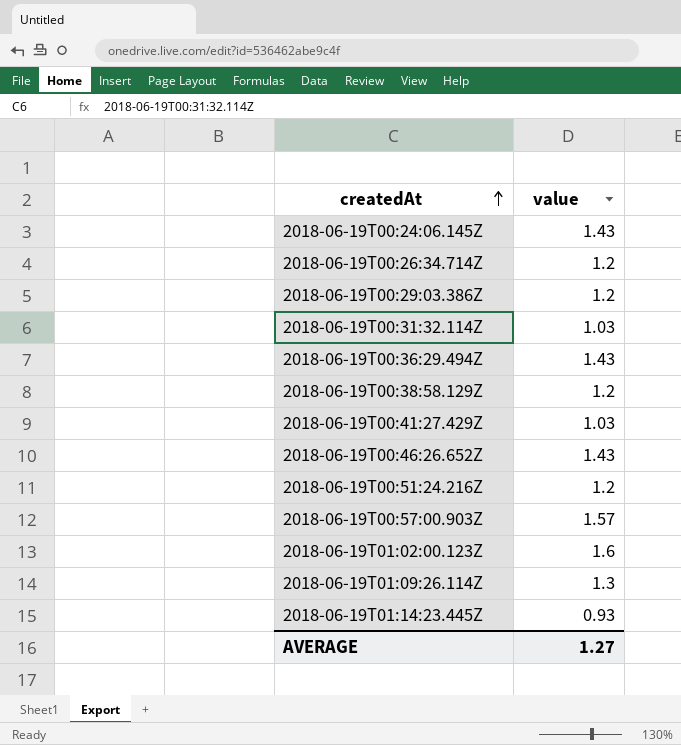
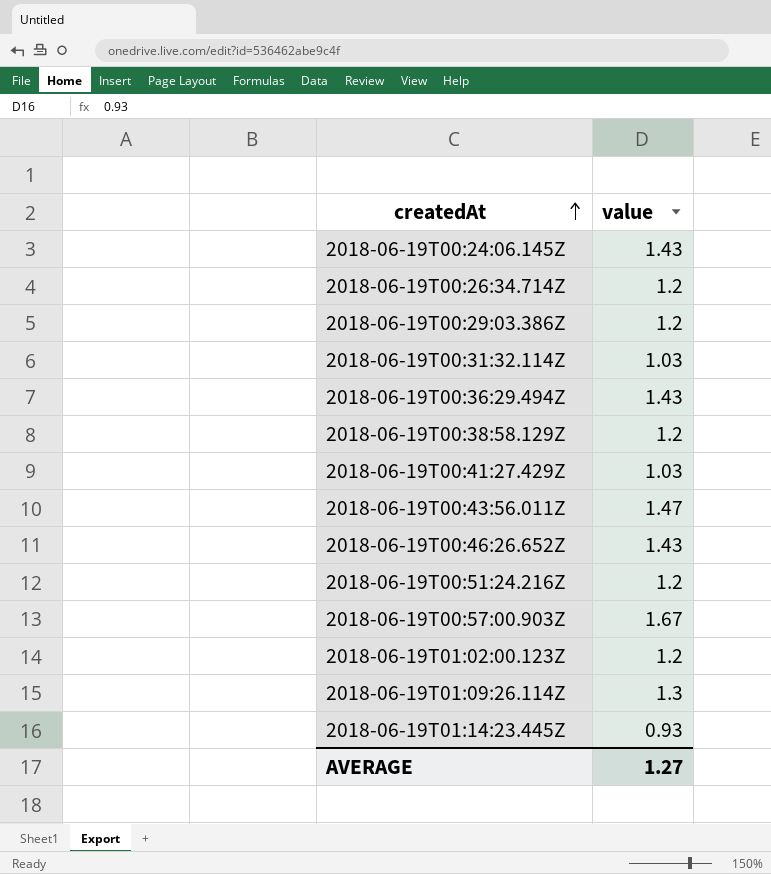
row 2018-06-19T00:43:56.011Z: none -> 1.47
2018-06-19T00:57:00.903Z | value: 1.57 -> 1.67
2018-06-19T01:02:00.123Z | value: 1.6 -> 1.2

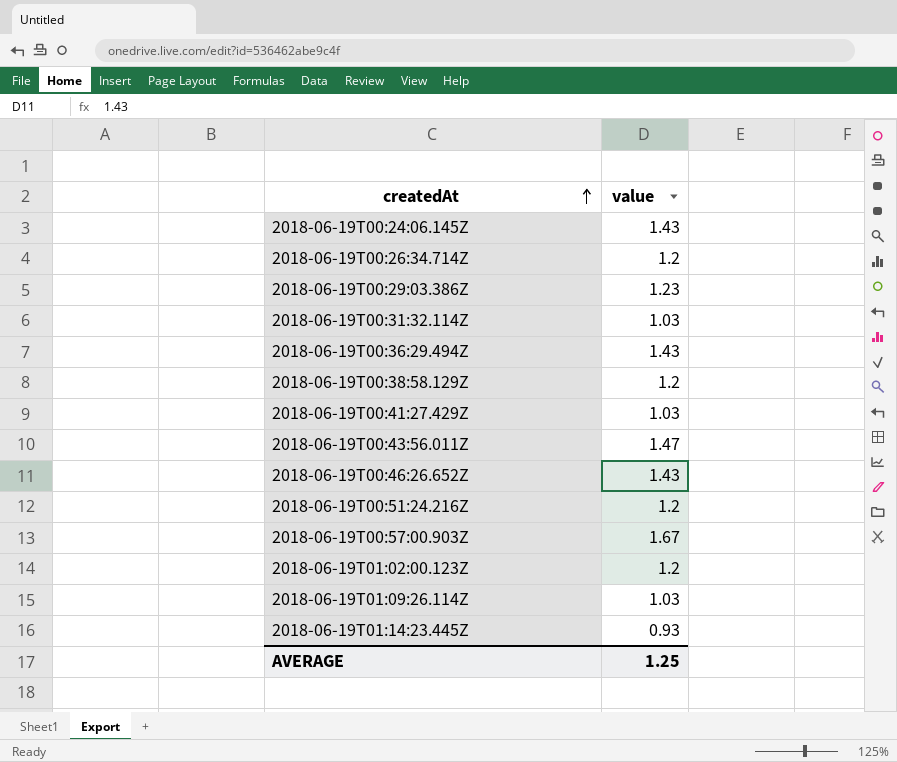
2018-06-19T00:29:03.386Z | value: 1.2 -> 1.23
2018-06-19T01:09:26.114Z | value: 1.3 -> 1.03
AVERAGE | value: 1.27 -> 1.25

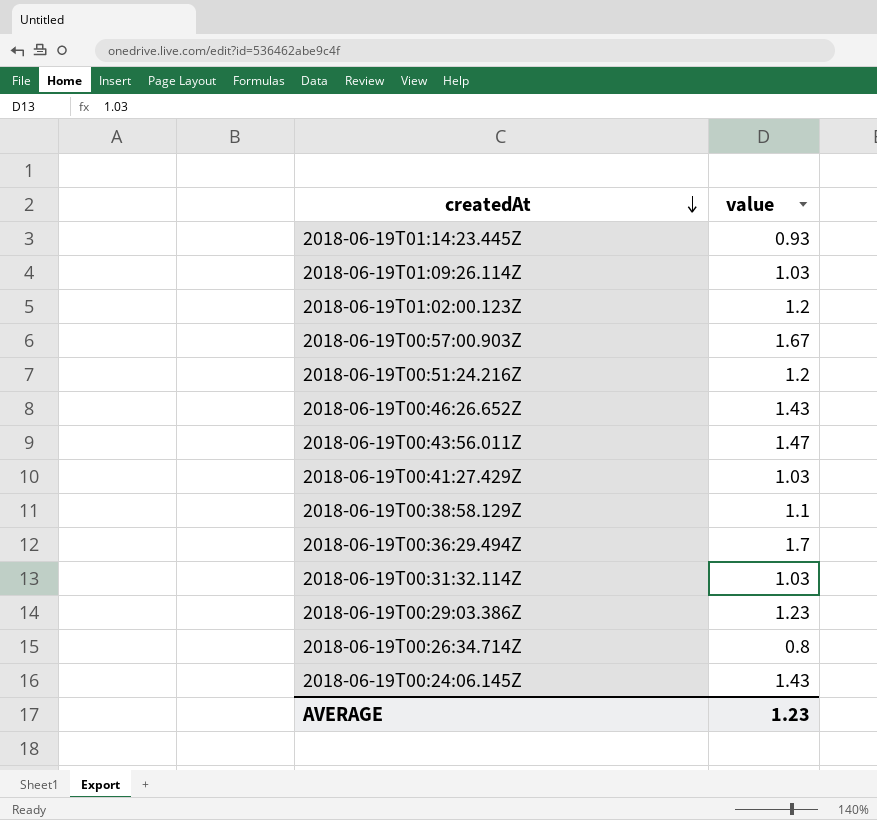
row order: createdAt ascending -> createdAt descending
2018-06-19T00:38:58.129Z | value: 1.2 -> 1.1
2018-06-19T00:36:29.494Z | value: 1.43 -> 1.7
2018-06-19T00:26:34.714Z | value: 1.2 -> 0.8
AVERAGE | value: 1.25 -> 1.23

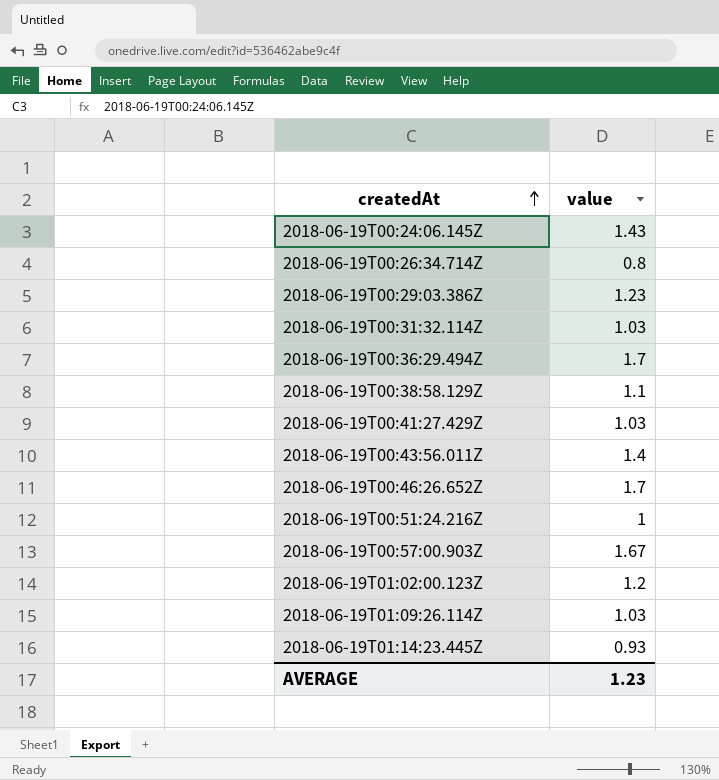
row order: createdAt descending -> createdAt ascending
2018-06-19T00:43:56.011Z | value: 1.47 -> 1.4
2018-06-19T00:46:26.652Z | value: 1.43 -> 1.7
2018-06-19T00:51:24.216Z | value: 1.2 -> 1

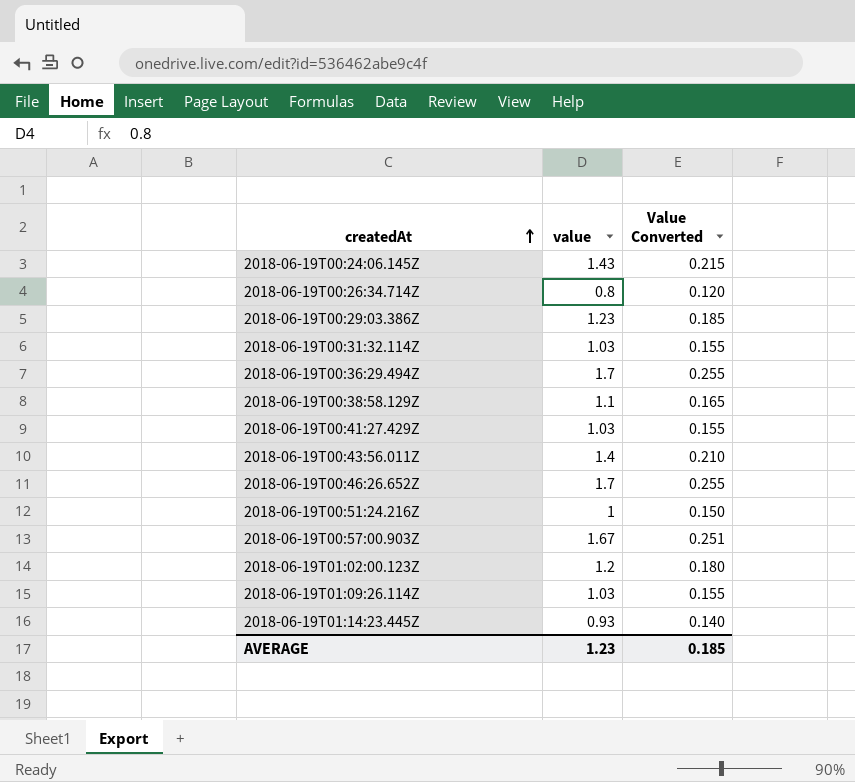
column Value Converted | formula: none -> [value] * 0.15

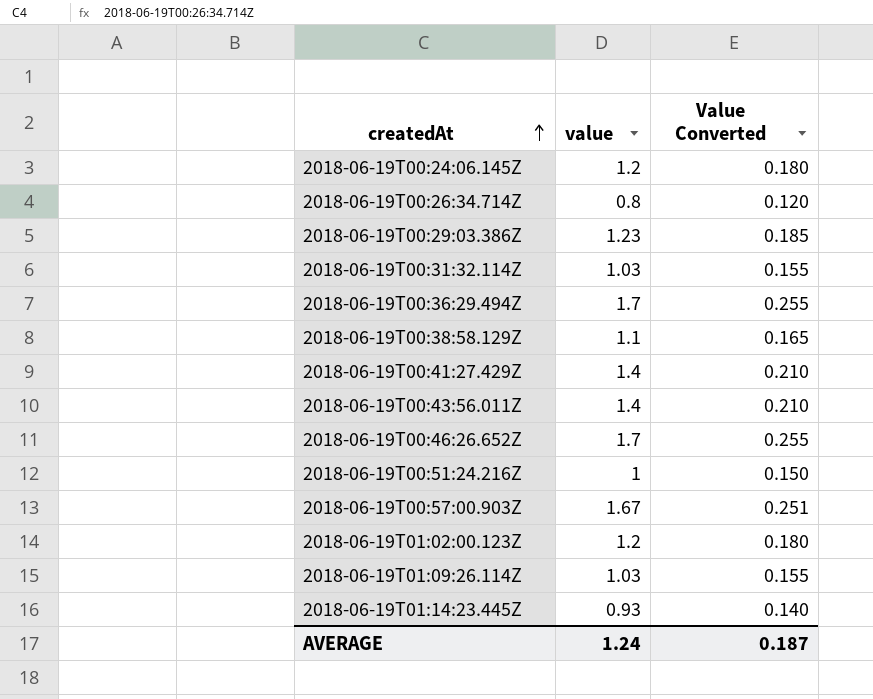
2018-06-19T00:24:06.145Z | value: 1.43 -> 1.2
2018-06-19T00:24:06.145Z | Value Converted: 0.215 -> 0.180
2018-06-19T00:41:27.429Z | value: 1.03 -> 1.4
2018-06-19T00:41:27.429Z | Value Converted: 0.155 -> 0.210
AVERAGE | value: 1.23 -> 1.24
AVERAGE | Value Converted: 0.185 -> 0.187

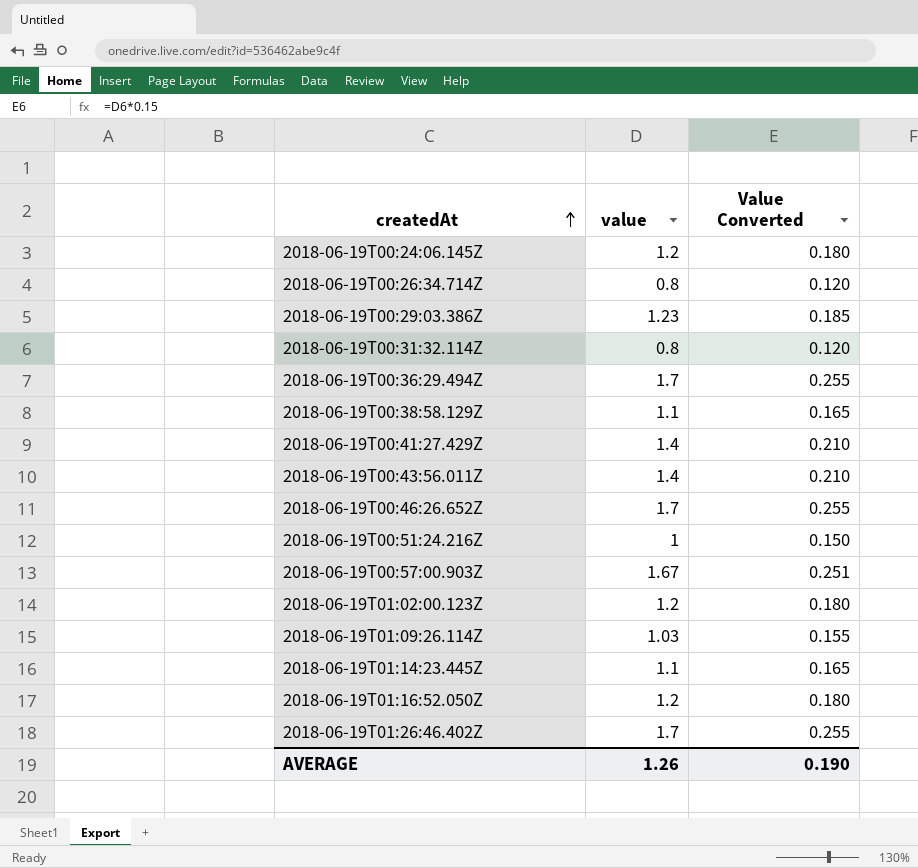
2018-06-19T00:31:32.114Z | value: 1.03 -> 0.8
2018-06-19T00:31:32.114Z | Value Converted: 0.155 -> 0.120
2018-06-19T01:14:23.445Z | value: 0.93 -> 1.1
2018-06-19T01:14:23.445Z | Value Converted: 0.140 -> 0.165
row 2018-06-19T01:16:52.050Z: none -> 1.2 | 0.180
row 2018-06-19T01:26:46.402Z: none -> 1.7 | 0.255
AVERAGE | value: 1.24 -> 1.26
AVERAGE | Value Converted: 0.187 -> 0.190

